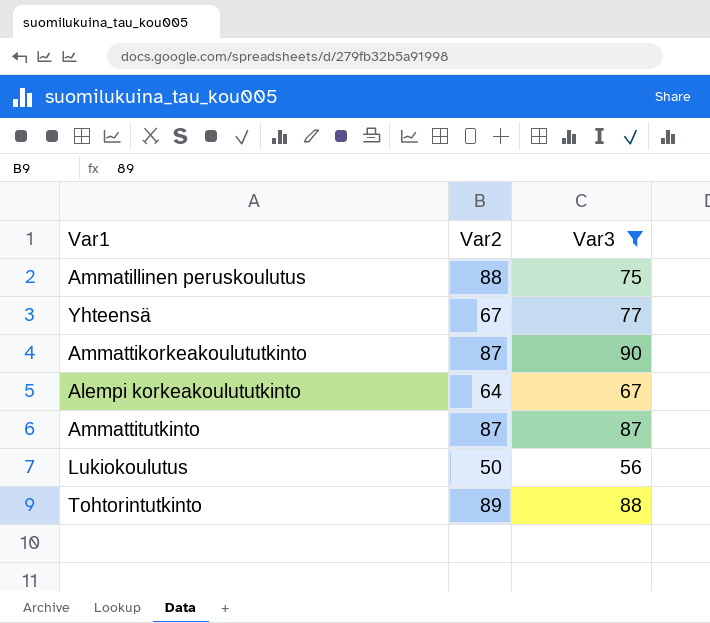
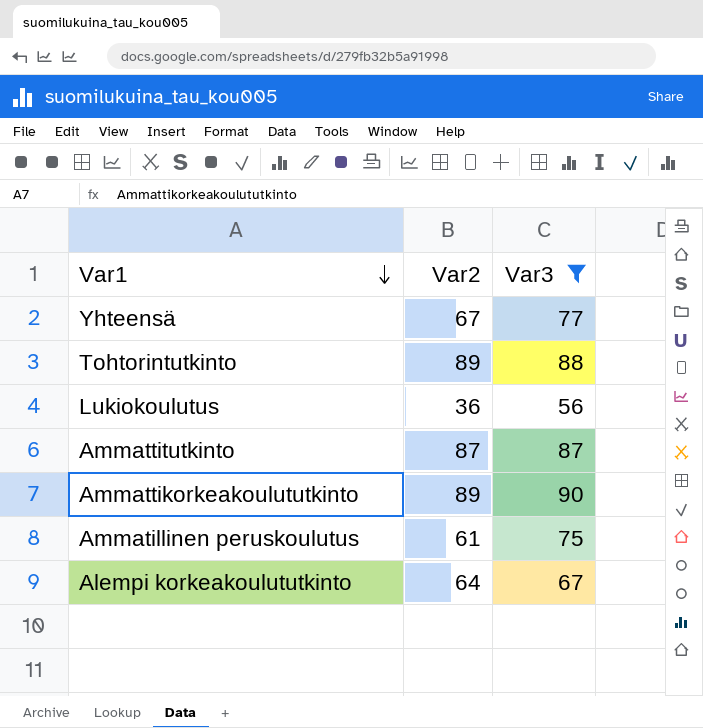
row order: none -> Var1 descending
Lukiokoulutus | Var2: 50 -> 36
Ammattikorkeakoulututkinto | Var2: 87 -> 89
Ammatillinen peruskoulutus | Var2: 88 -> 61

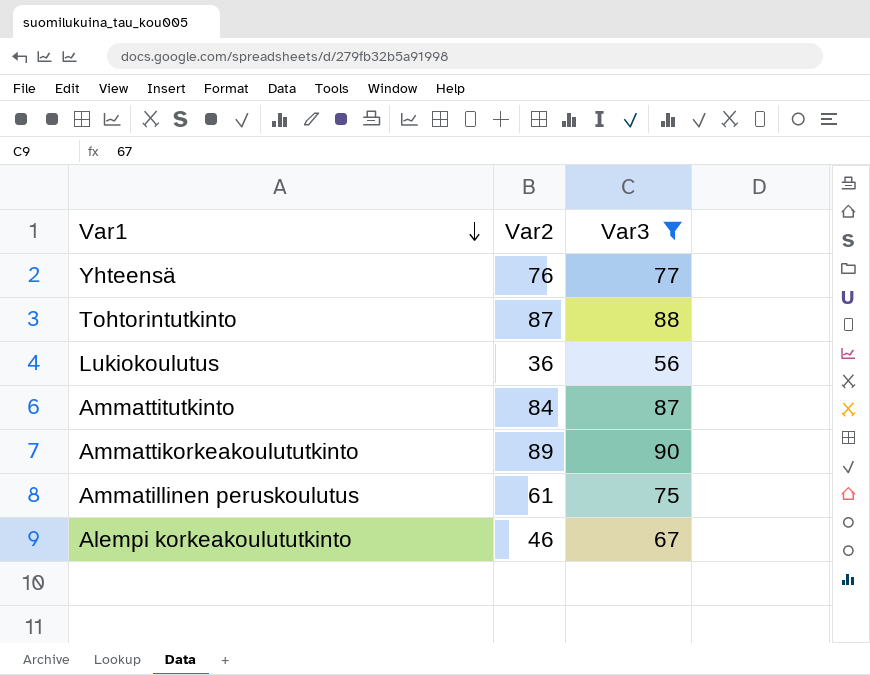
Yhteensä | Var2: 67 -> 76
Tohtorintutkinto | Var2: 89 -> 87
Ammattitutkinto | Var2: 87 -> 84
Alempi korkeakoulututkinto | Var2: 64 -> 46

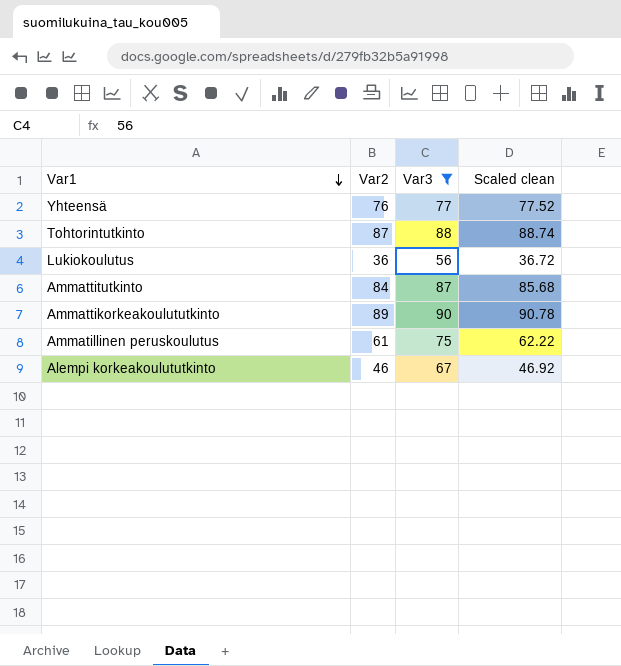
column Scaled clean | formula: none -> [Var2] * 1.02

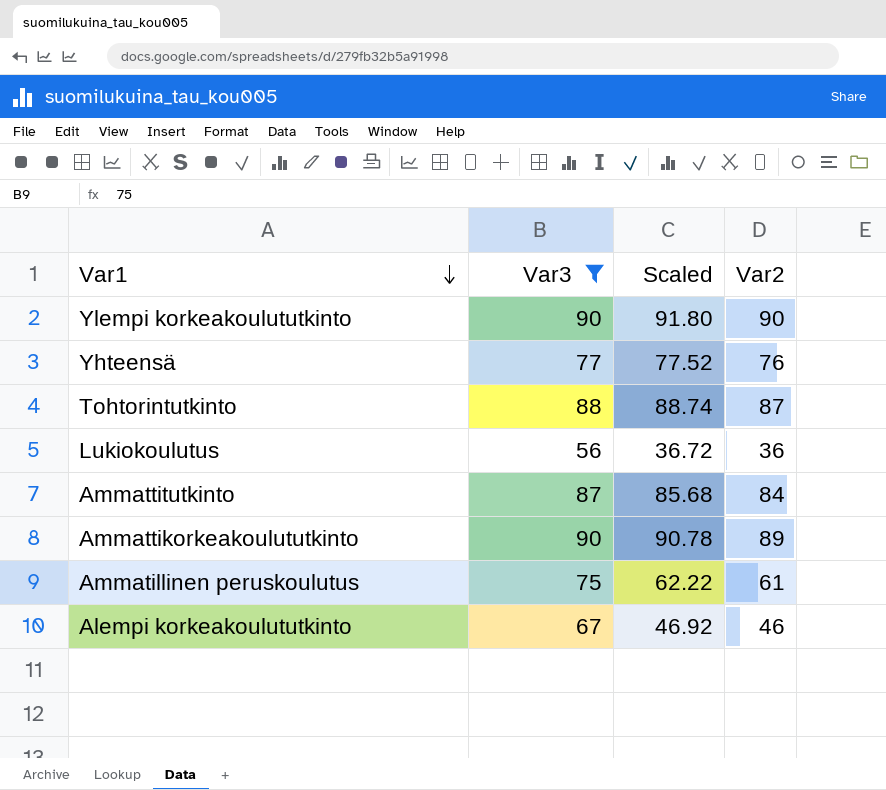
column name: Scaled clean -> Scaled
column Var2 | position: 2 -> 4
row Ylempi korkeakoulututkinto: none -> 90 | 91.80 | 90

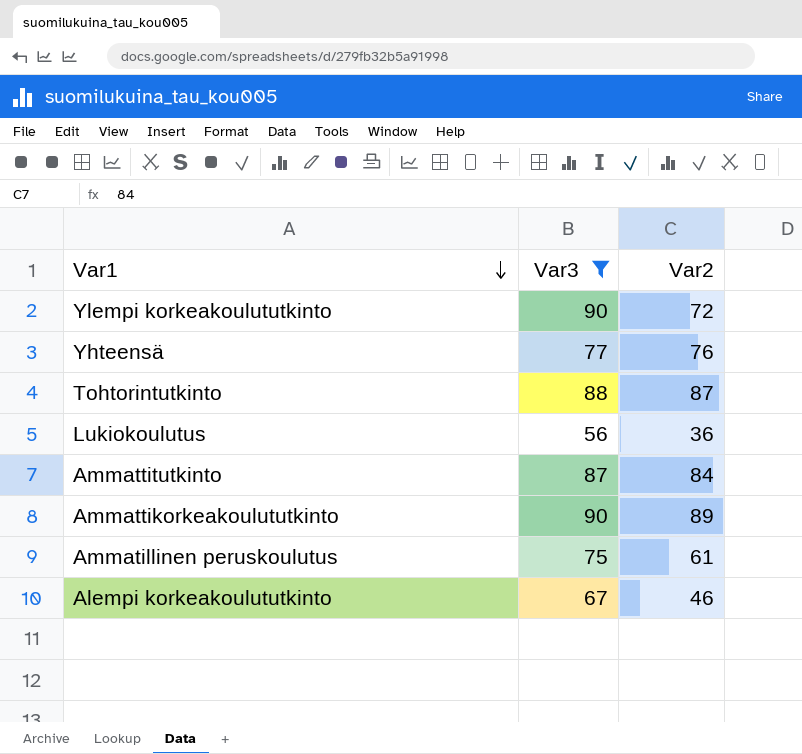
column Scaled | formula: [Var2] * 1.02 -> none
Ylempi korkeakoulututkinto | Var2: 90 -> 72

